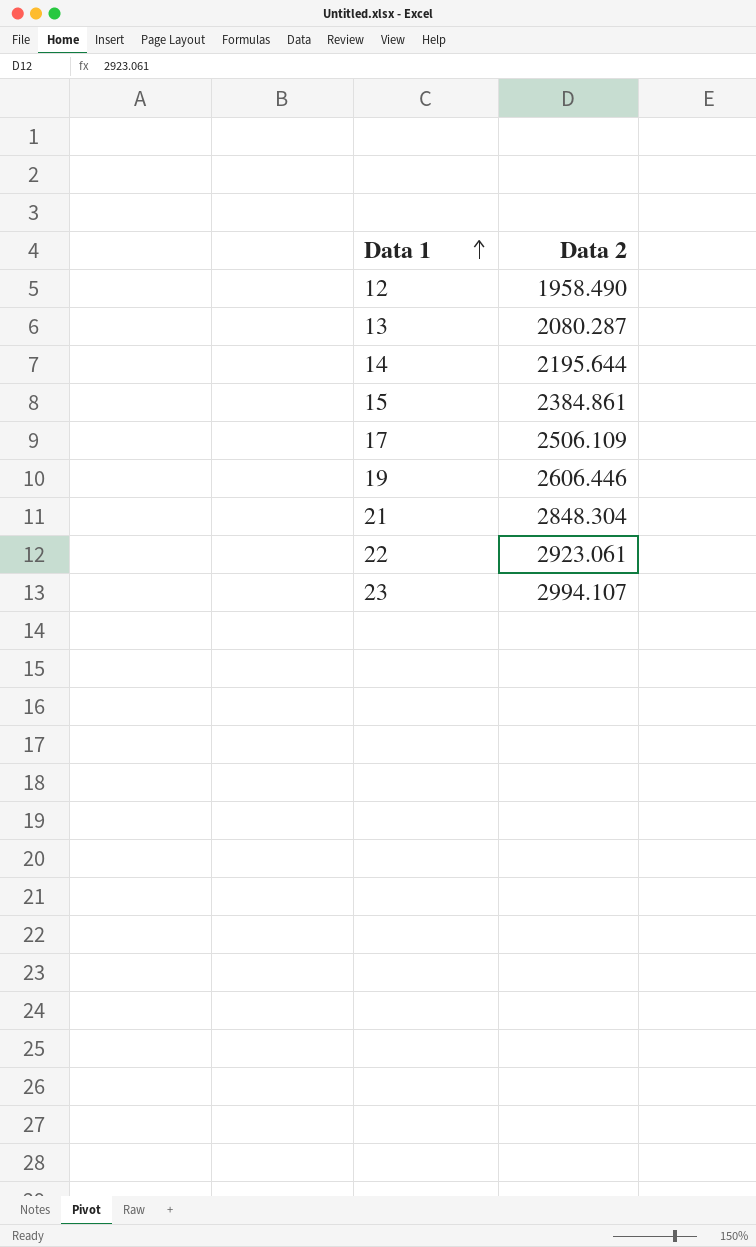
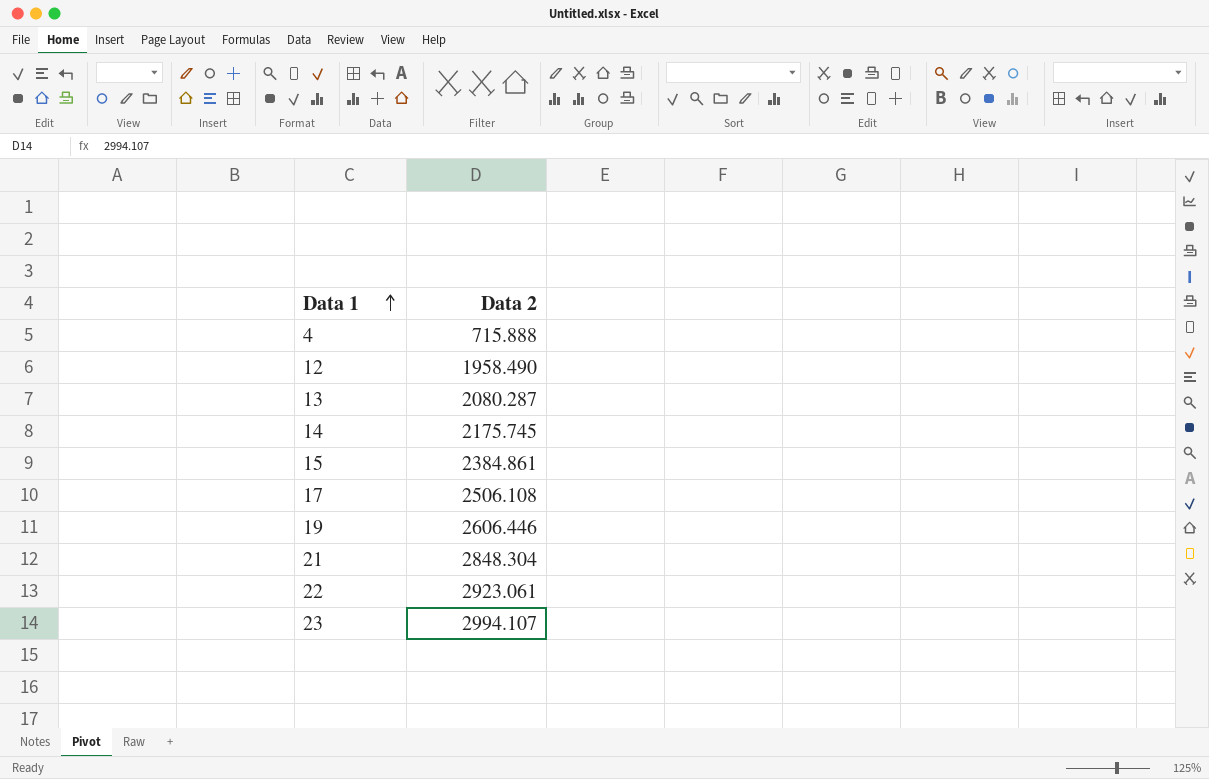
row 4: none -> 715.888
14 | Data 2: 2195.644 -> 2175.745
17 | Data 2: 2506.109 -> 2506.108

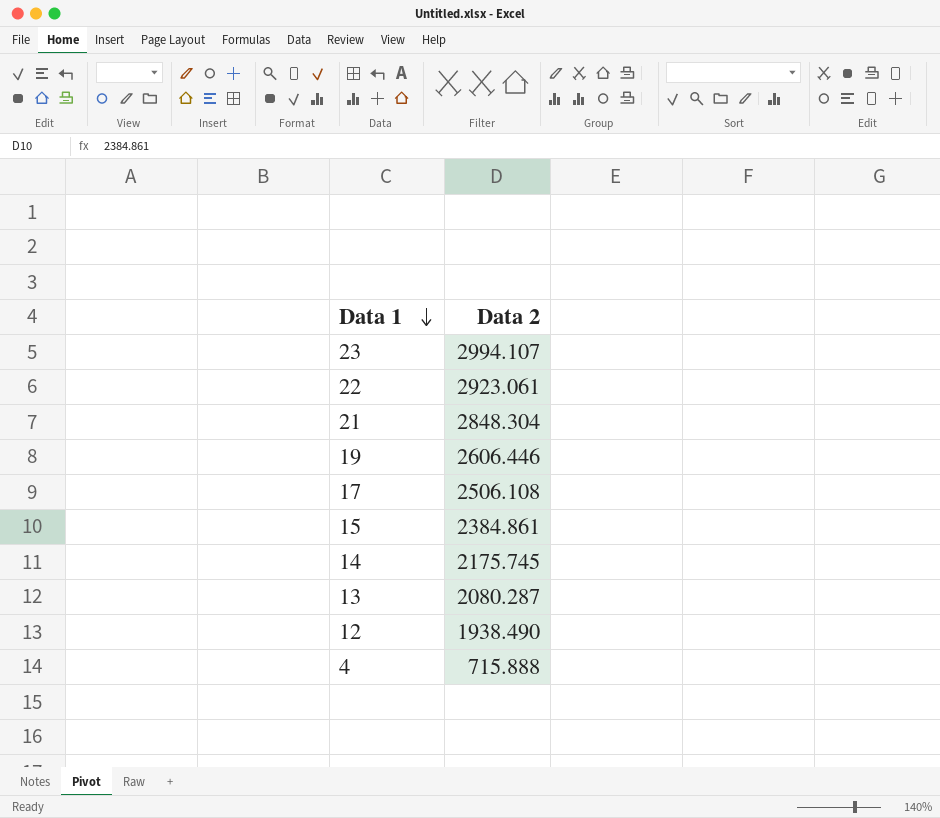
row order: Data 1 ascending -> Data 1 descending
12 | Data 2: 1958.490 -> 1938.490

